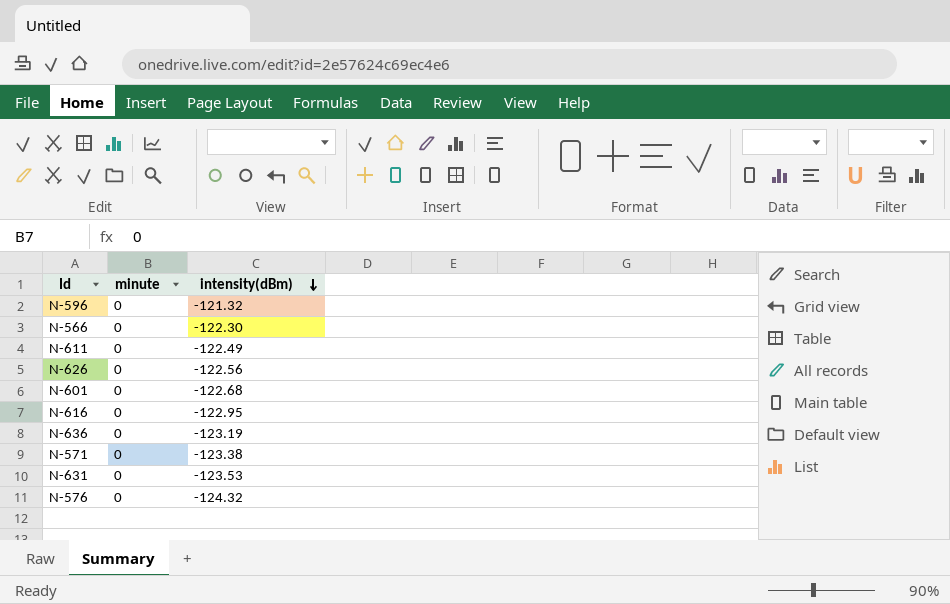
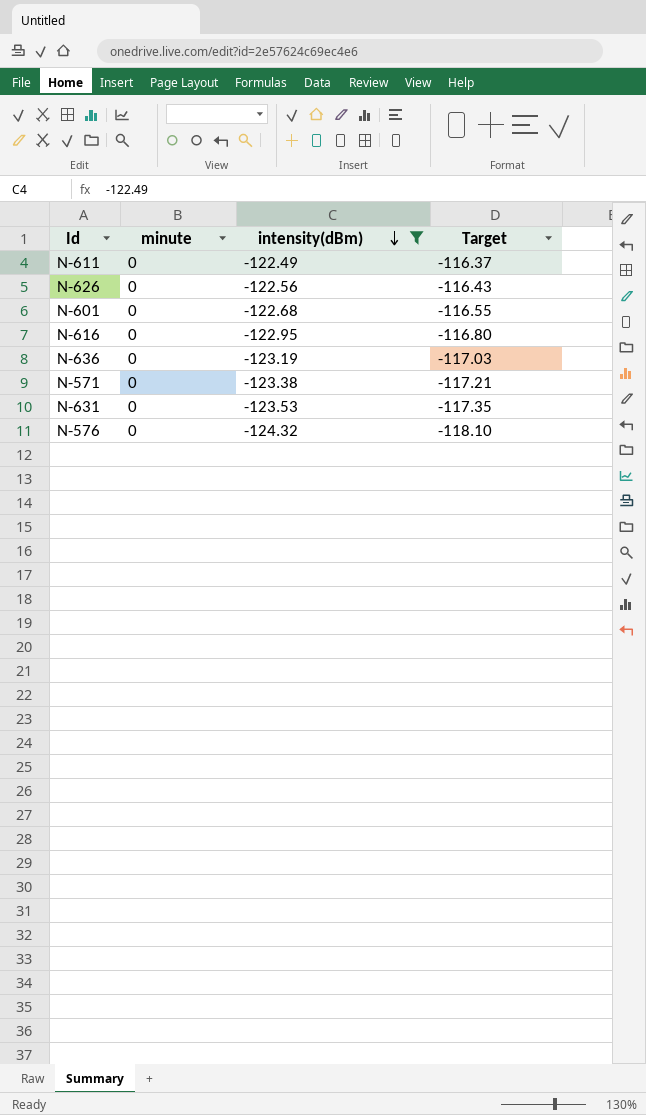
filter: none -> intensity(dBm) <= -122.49
column Target | formula: none -> [intensity(dBm)] * 0.95

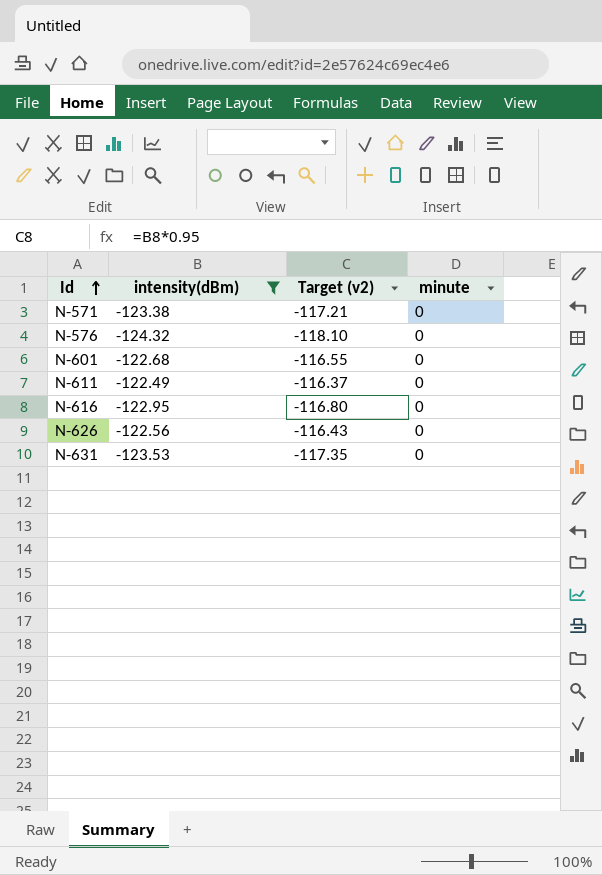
row order: intensity(dBm) descending -> Id ascending
column name: Target -> Target (v2)
column minute | position: 2 -> 4
row N-636: 0 | -123.19 | -117.03 -> none

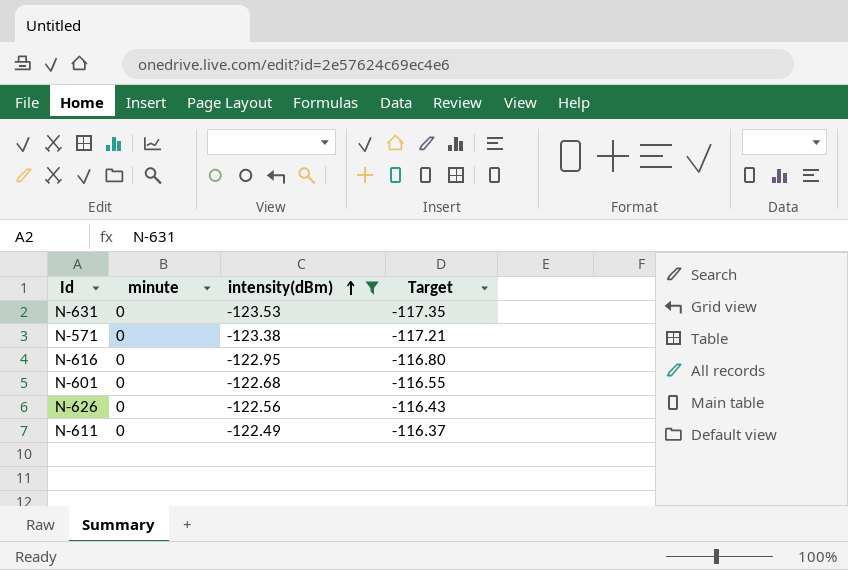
row order: Id ascending -> intensity(dBm) ascending
column minute | position: 4 -> 2
column name: Target (v2) -> Target
row N-576: -124.32 | -118.10 | 0 -> none

